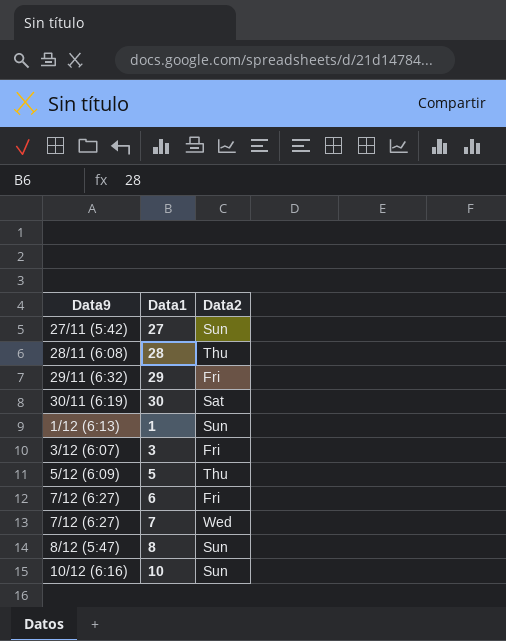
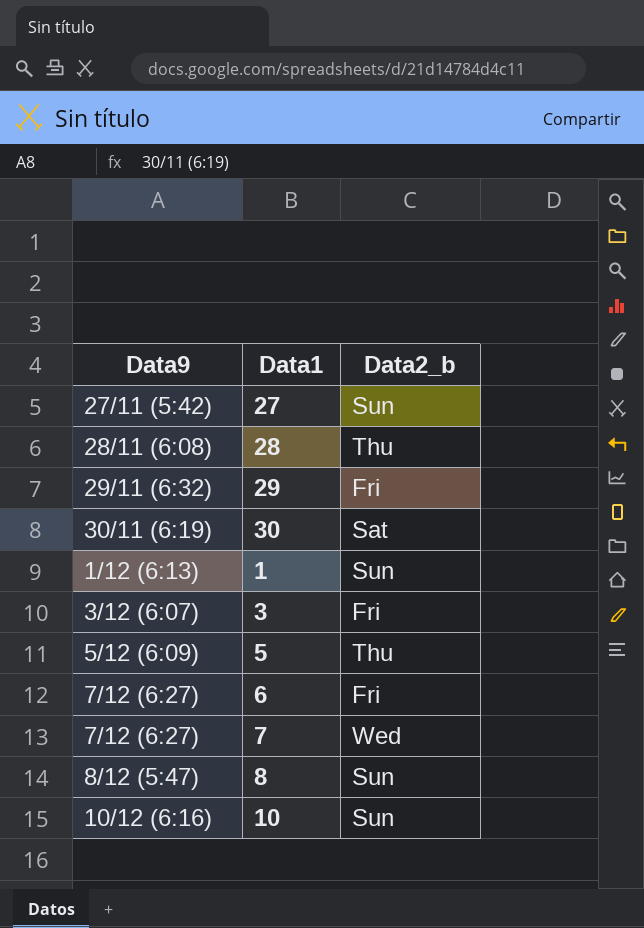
column name: Data2 -> Data2_b

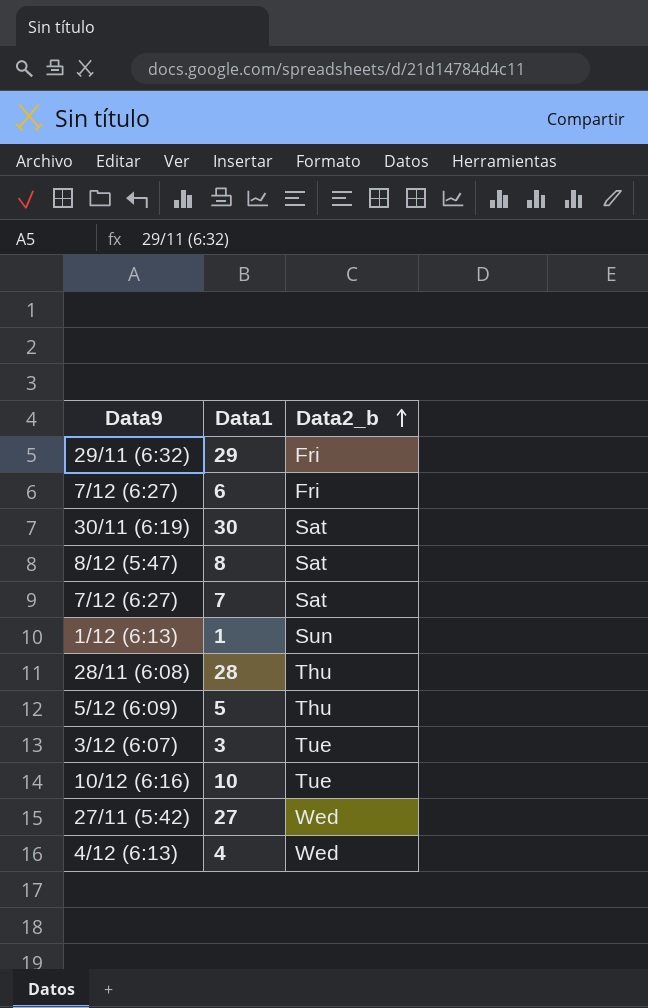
row order: none -> Data2_b ascending
8 | Data2_b: Sun -> Sat
7 | Data2_b: Wed -> Sat
3 | Data2_b: Fri -> Tue
10 | Data2_b: Sun -> Tue
27 | Data2_b: Sun -> Wed
row 4: none -> 4/12 (6:13) | Wed

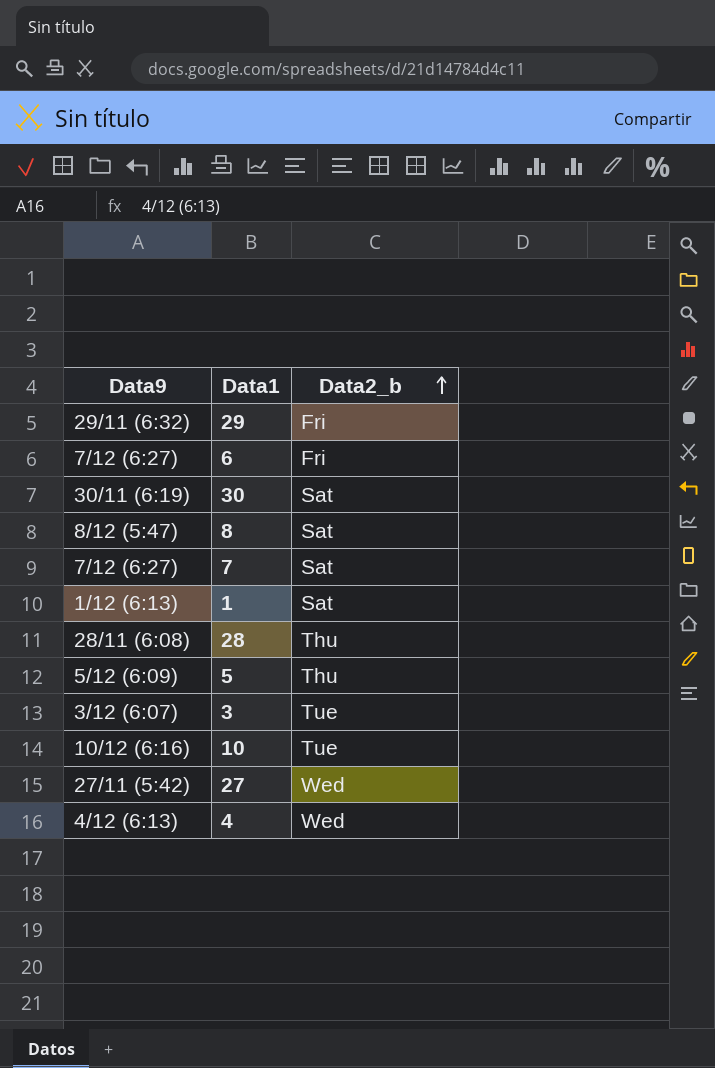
1 | Data2_b: Sun -> Sat

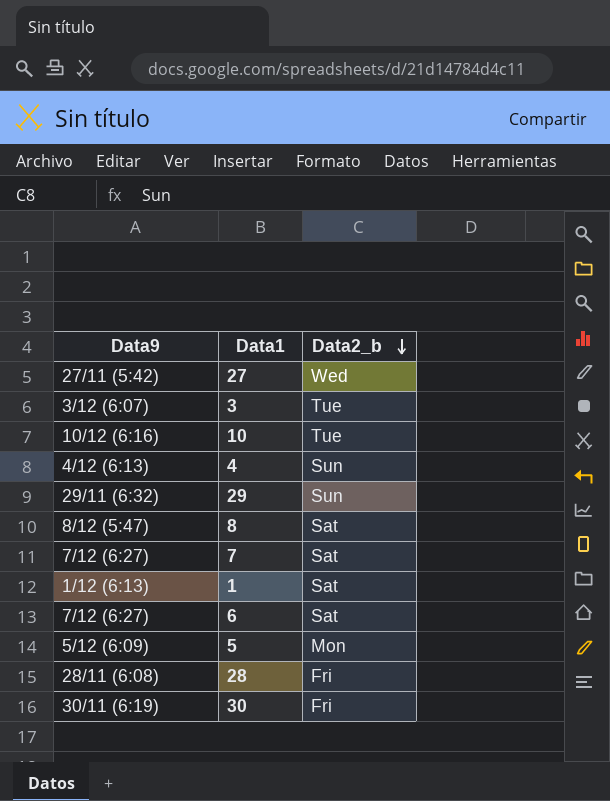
row order: Data2_b ascending -> Data2_b descending
4 | Data2_b: Wed -> Sun
29 | Data2_b: Fri -> Sun
6 | Data2_b: Fri -> Sat
5 | Data2_b: Thu -> Mon
28 | Data2_b: Thu -> Fri
30 | Data2_b: Sat -> Fri

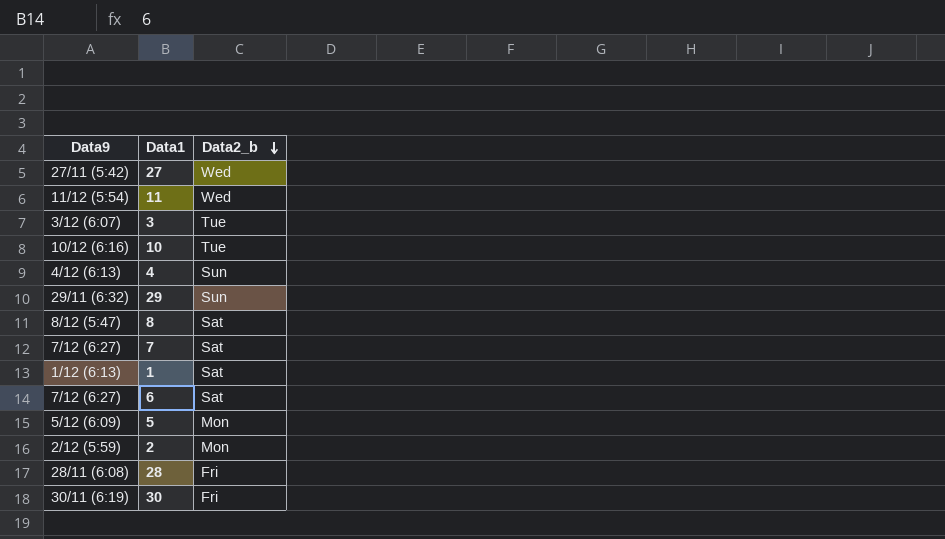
row 11: none -> 11/12 (5:54) | Wed
row 2: none -> 2/12 (5:59) | Mon

